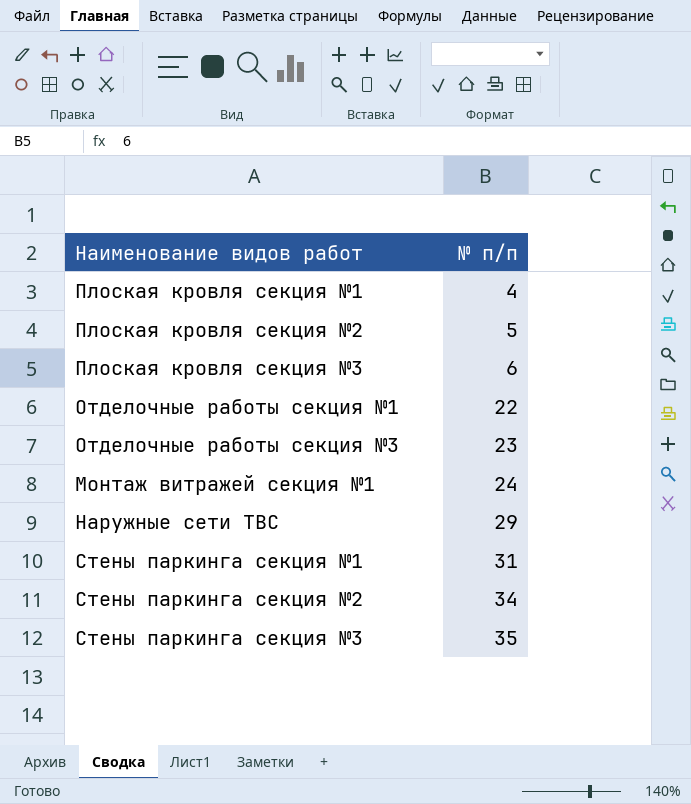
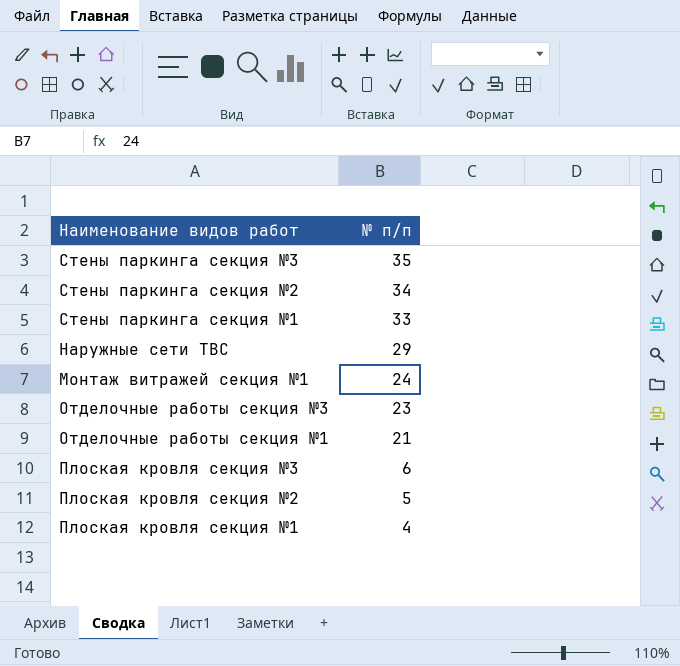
row order: № п/п ascending -> № п/п descending
Стены паркинга секция №1 | № п/п: 31 -> 33
Отделочные работы секция №1 | № п/п: 22 -> 21

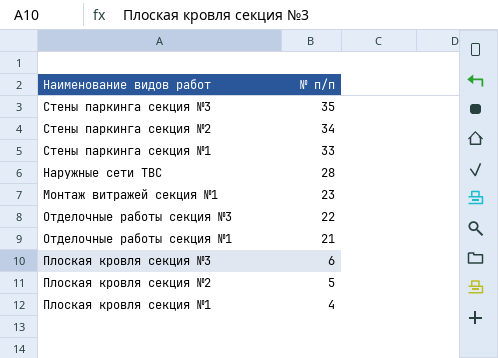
Наружные сети ТВС | № п/п: 29 -> 28
Монтаж витражей секция №1 | № п/п: 24 -> 23
Отделочные работы секция №3 | № п/п: 23 -> 22

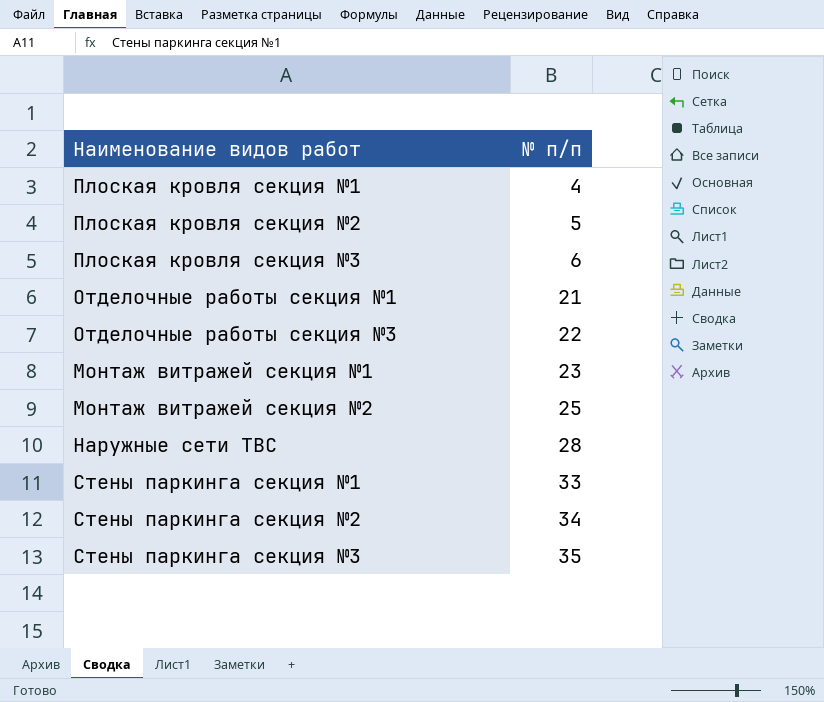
row order: № п/п descending -> № п/п ascending
row Монтаж витражей секция №2: none -> 25

